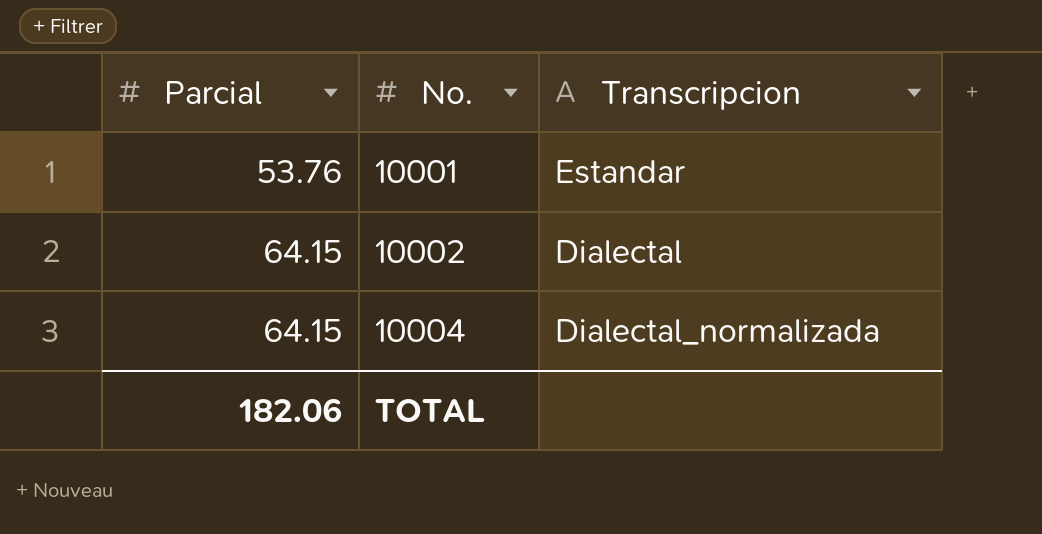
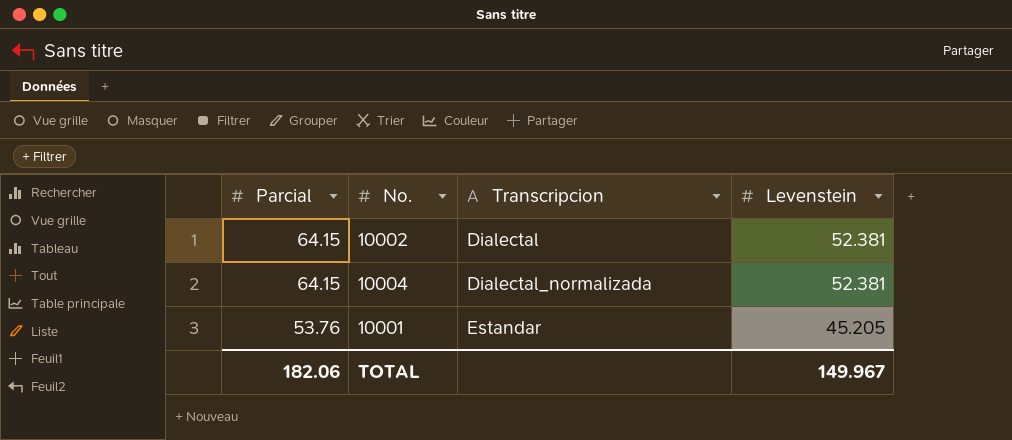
row order: Parcial ascending -> Parcial descending
column Levenstein | position: none -> 4

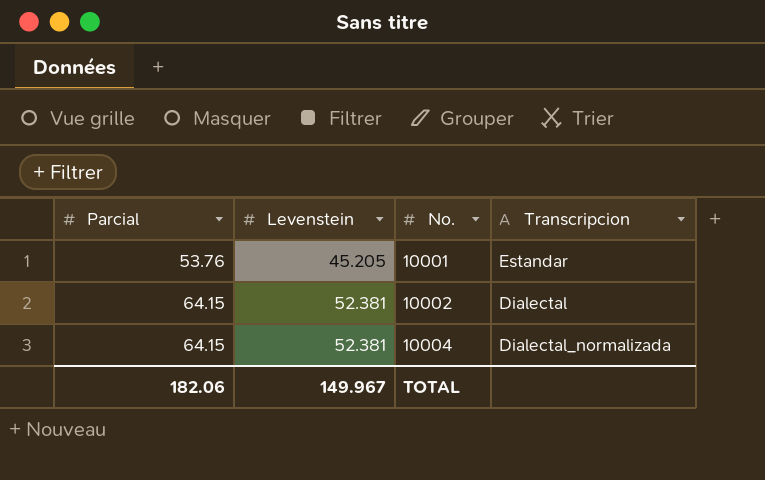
row order: Parcial descending -> Parcial ascending
column Levenstein | position: 4 -> 2

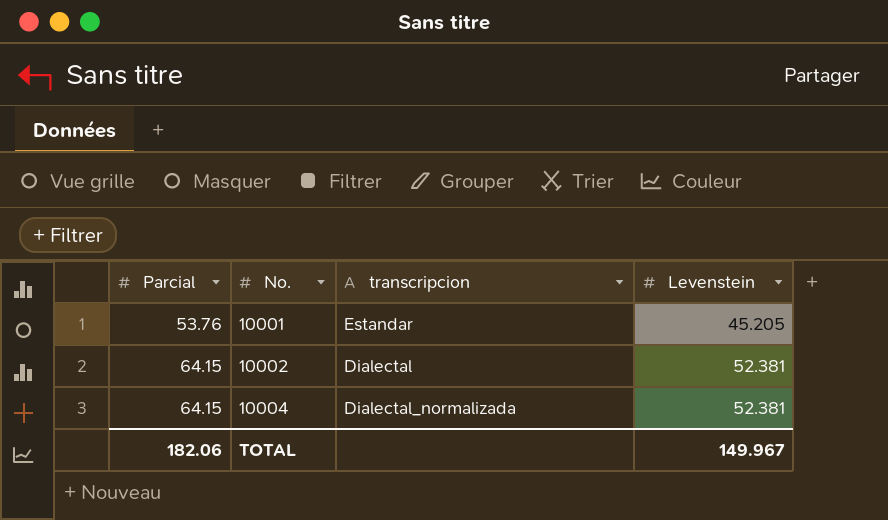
column name: Transcripcion -> transcripcion
column Levenstein | position: 2 -> 4

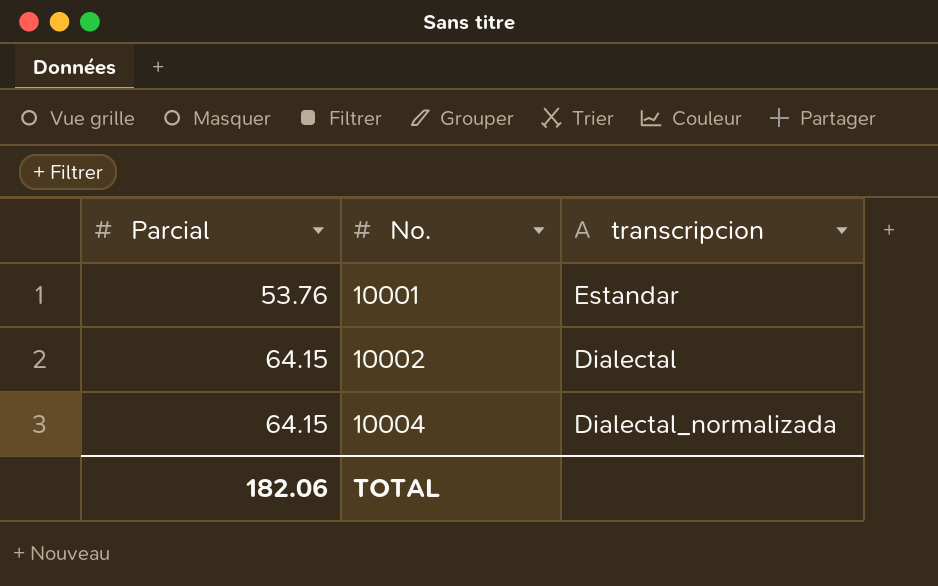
column Levenstein | position: 4 -> none

